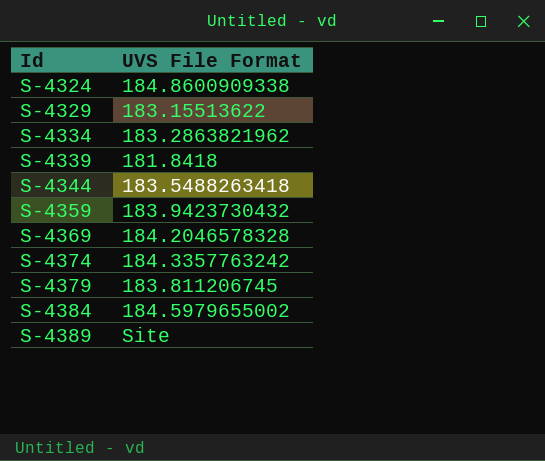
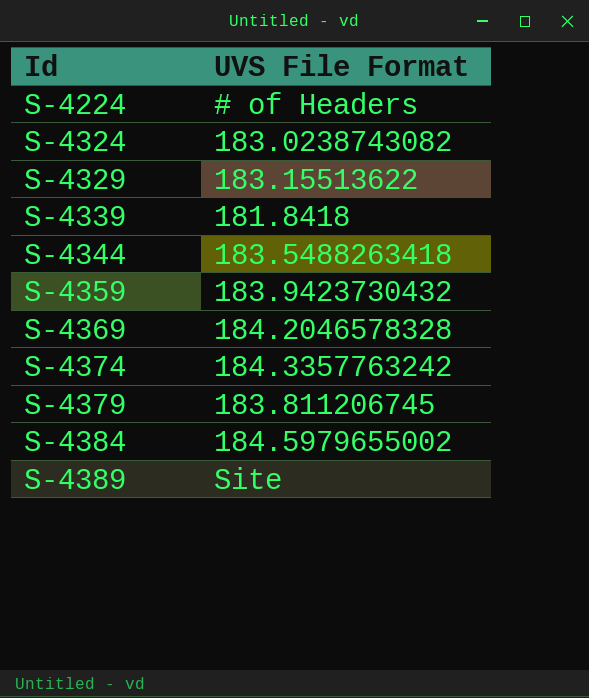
row S-4334: 183.2863821962 -> none
row S-4224: none -> # of Headers
S-4324 | UVS File Format: 184.8600909338 -> 183.0238743082

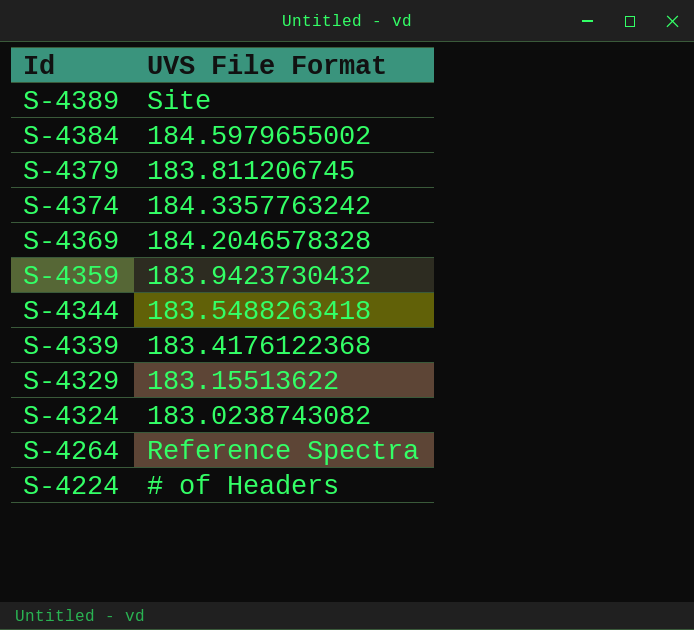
row order: Id ascending -> Id descending
S-4339 | UVS File Format: 181.8418 -> 183.4176122368
row S-4264: none -> Reference Spectra

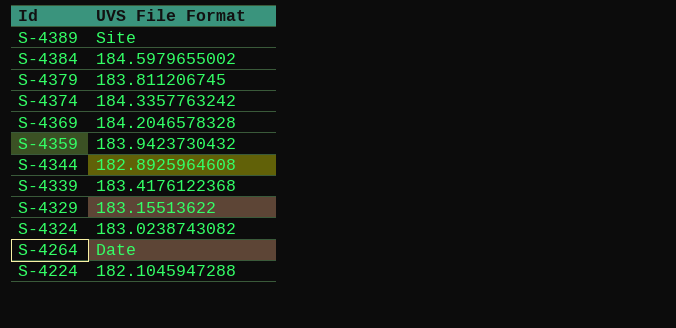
S-4344 | UVS File Format: 183.5488263418 -> 182.8925964608
S-4264 | UVS File Format: Reference Spectra -> Date
S-4224 | UVS File Format: # of Headers -> 182.1045947288

